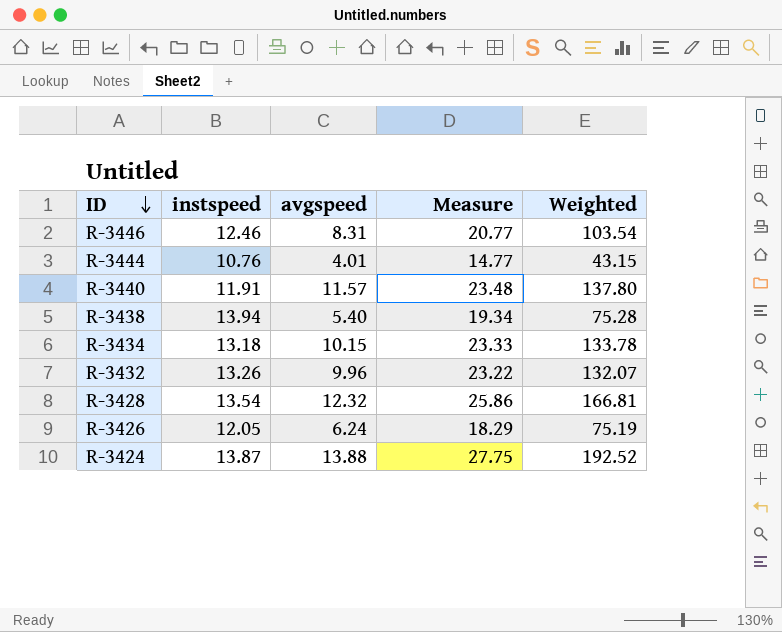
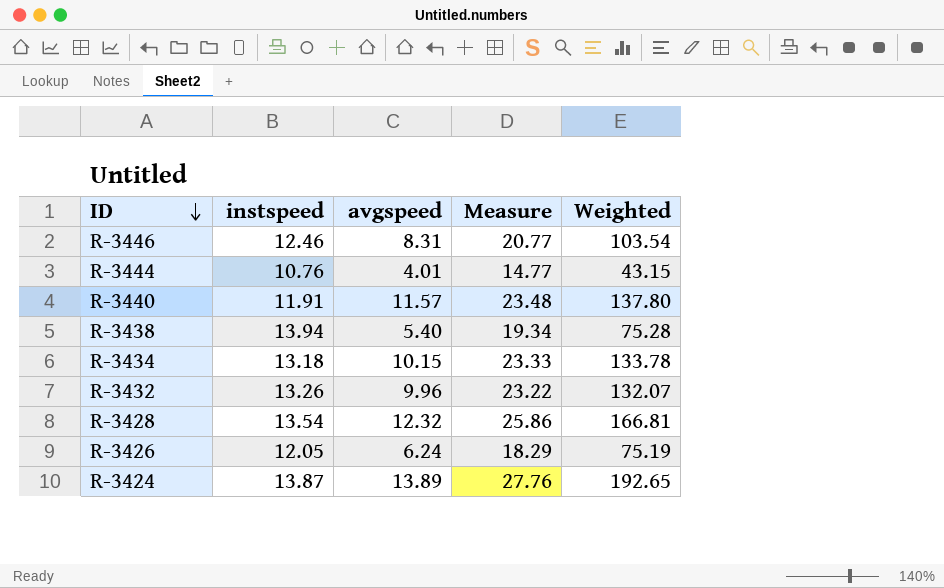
R-3424 | avgspeed: 13.88 -> 13.89
R-3424 | Measure: 27.75 -> 27.76
R-3424 | Weighted: 192.52 -> 192.65

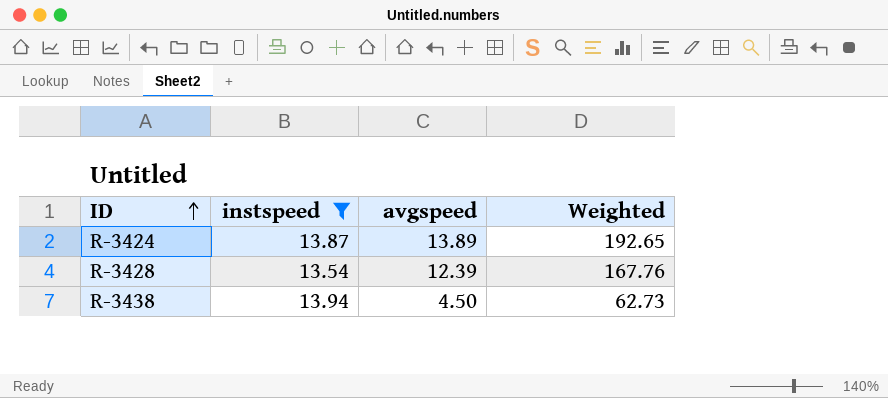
filter: none -> instspeed >= 13.54
row order: ID descending -> ID ascending
column Measure | formula: [instspeed] + [avgspeed] -> none
R-3428 | avgspeed: 12.32 -> 12.39
R-3428 | Weighted: 166.81 -> 167.76
R-3438 | avgspeed: 5.40 -> 4.50
R-3438 | Weighted: 75.28 -> 62.73

